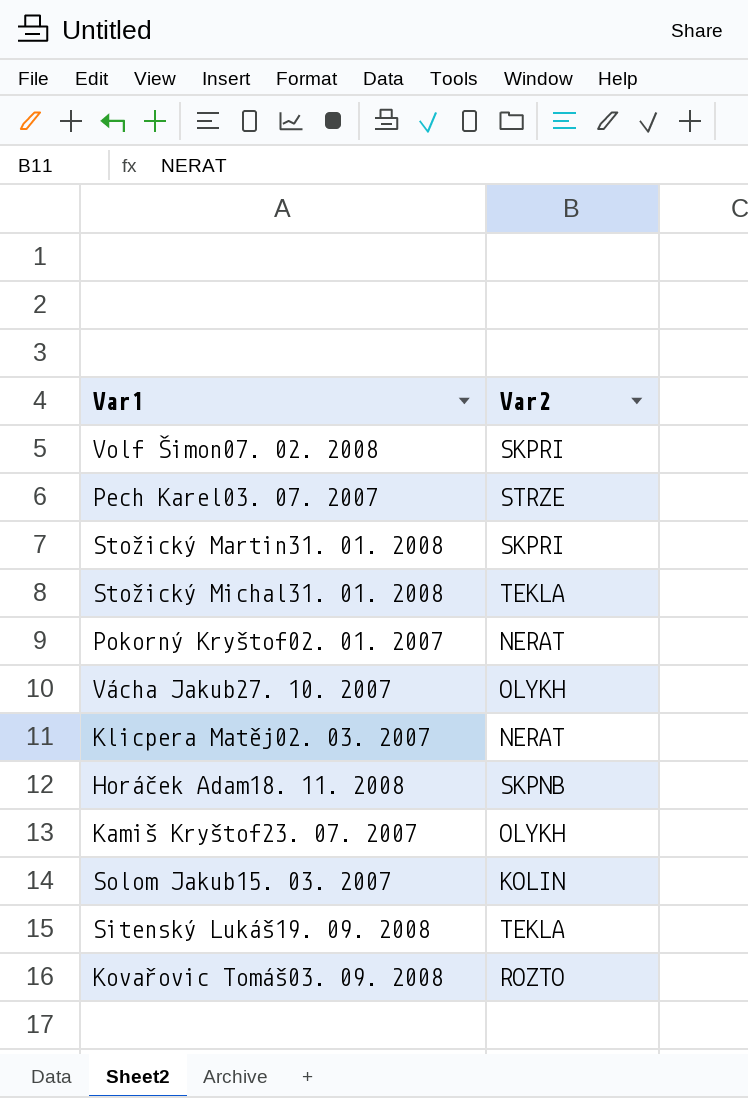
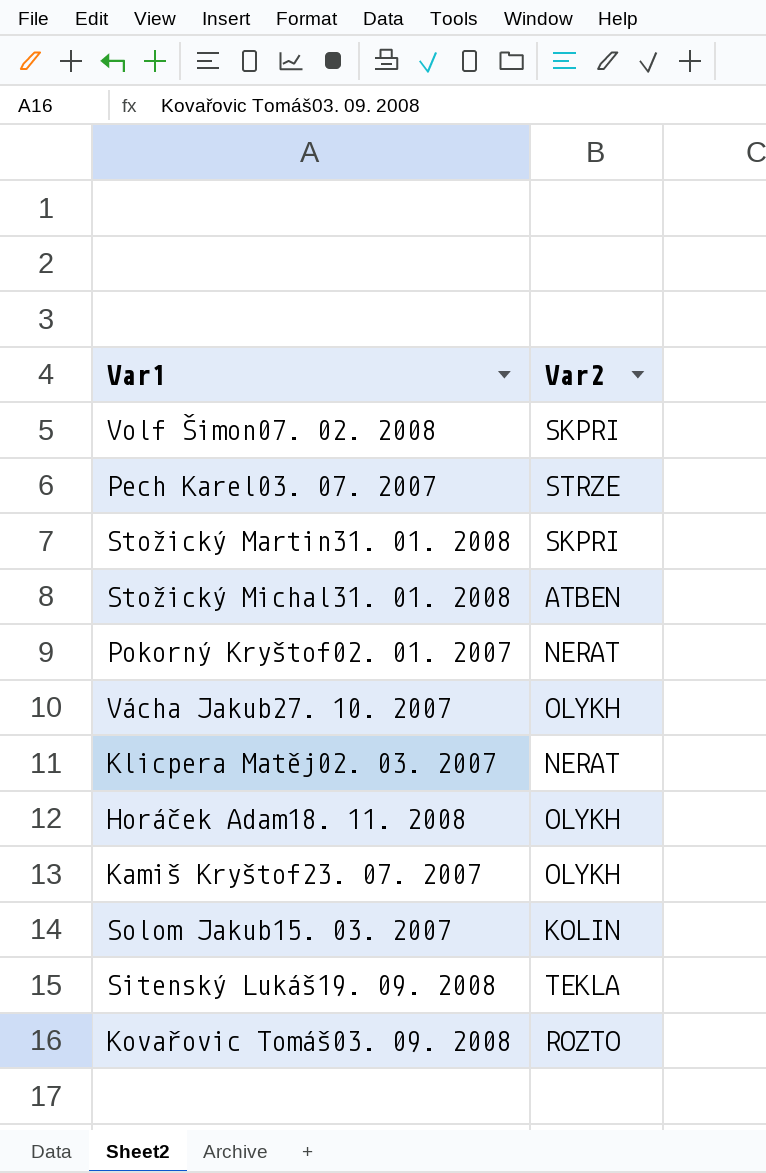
Stožický Michal31. 01. 2008 | Var2: TEKLA -> ATBEN
Horáček Adam18. 11. 2008 | Var2: SKPNB -> OLYKH

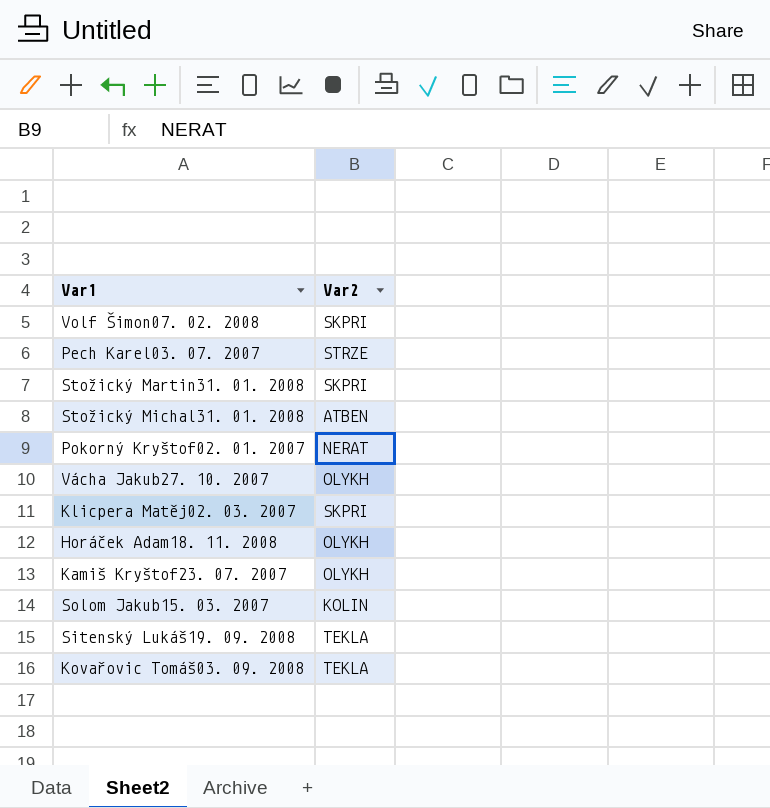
Klicpera Matěj02. 03. 2007 | Var2: NERAT -> SKPRI
Kovařovic Tomáš03. 09. 2008 | Var2: ROZTO -> TEKLA

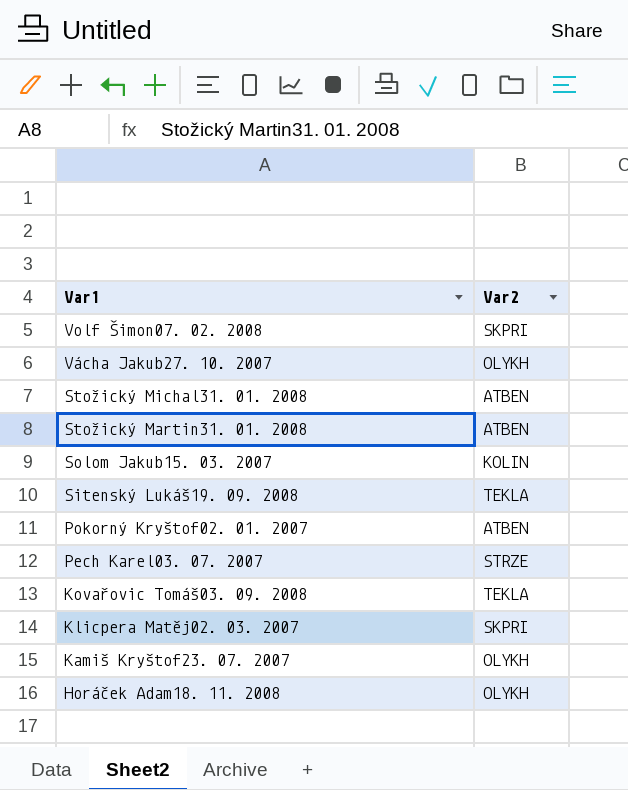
row order: none -> Var1 descending
Stožický Martin31. 01. 2008 | Var2: SKPRI -> ATBEN
Pokorný Kryštof02. 01. 2007 | Var2: NERAT -> ATBEN

